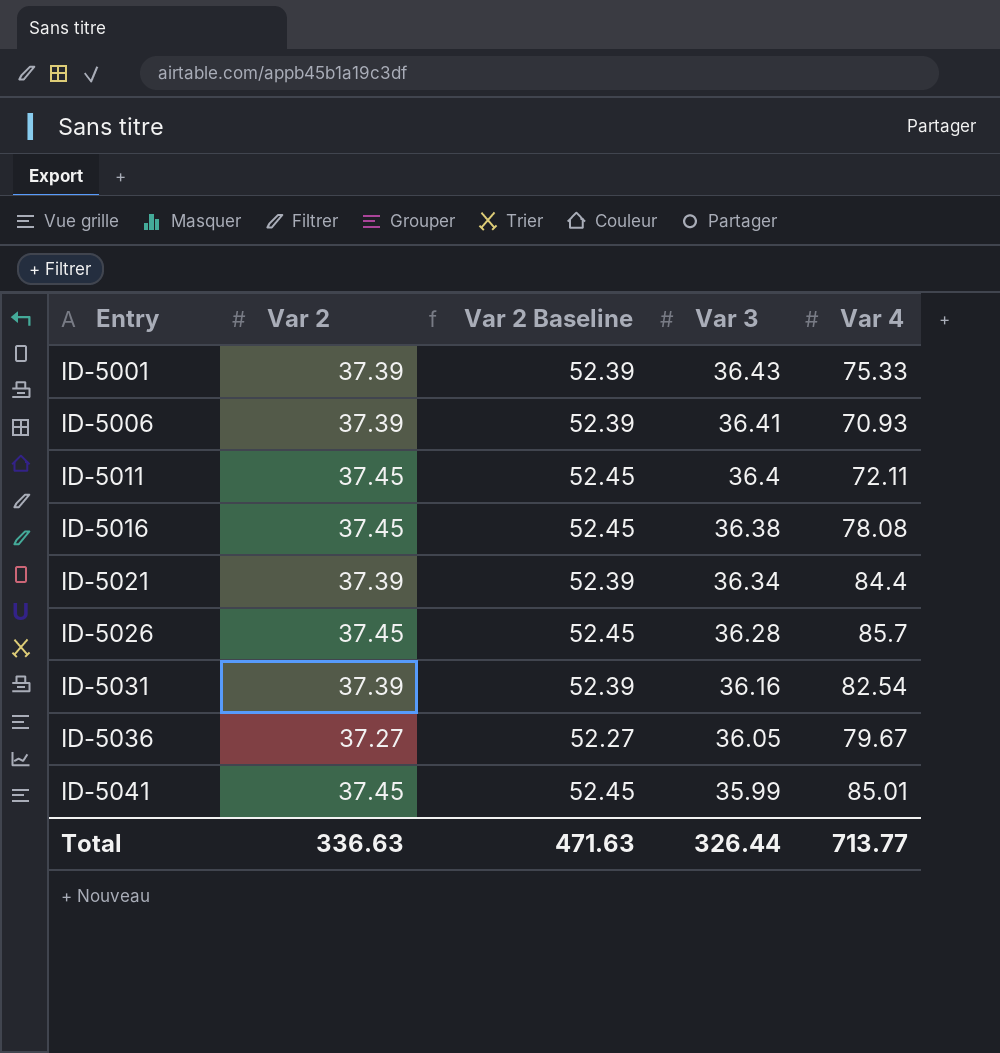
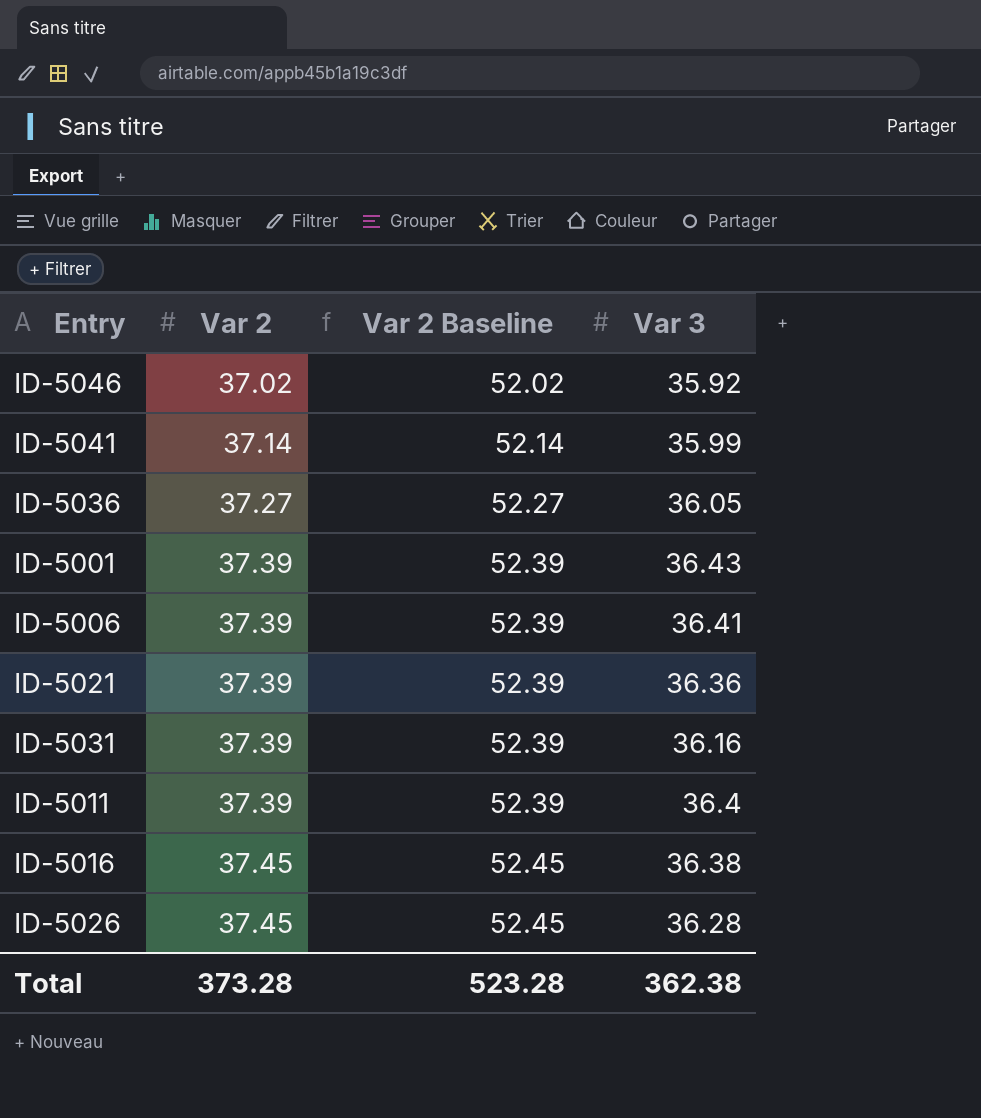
row order: Entry ascending -> Var 2 ascending
column Var 4 | position: 5 -> none
row ID-5046: none -> 37.02 | 52.02 | 35.92
ID-5041 | Var 2: 37.45 -> 37.14
ID-5041 | Var 2 Baseline: 52.45 -> 52.14
ID-5021 | Var 3: 36.34 -> 36.36
ID-5011 | Var 2: 37.45 -> 37.39
ID-5011 | Var 2 Baseline: 52.45 -> 52.39
Total | Var 2: 336.63 -> 373.28
Total | Var 2 Baseline: 471.63 -> 523.28
Total | Var 3: 326.44 -> 362.38

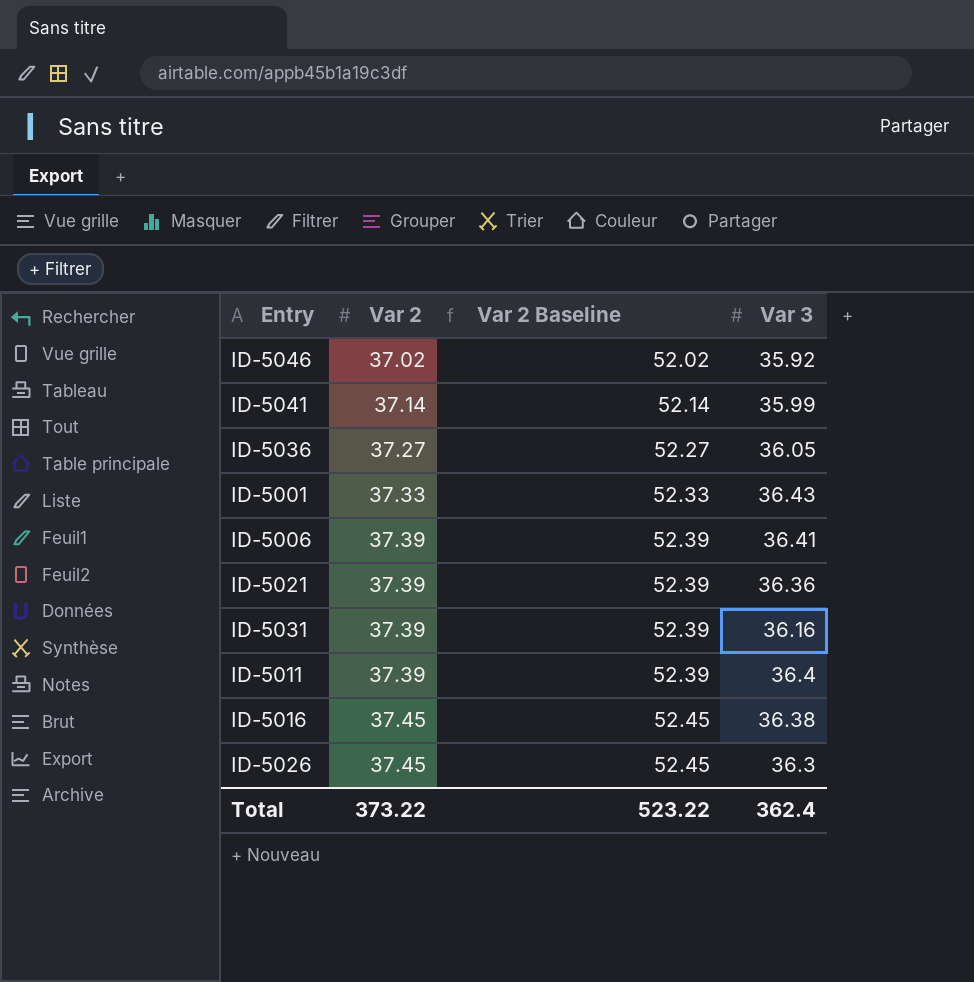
ID-5001 | Var 2: 37.39 -> 37.33
ID-5001 | Var 2 Baseline: 52.39 -> 52.33
ID-5026 | Var 3: 36.28 -> 36.3
Total | Var 2: 373.28 -> 373.22
Total | Var 2 Baseline: 523.28 -> 523.22
Total | Var 3: 362.38 -> 362.4

